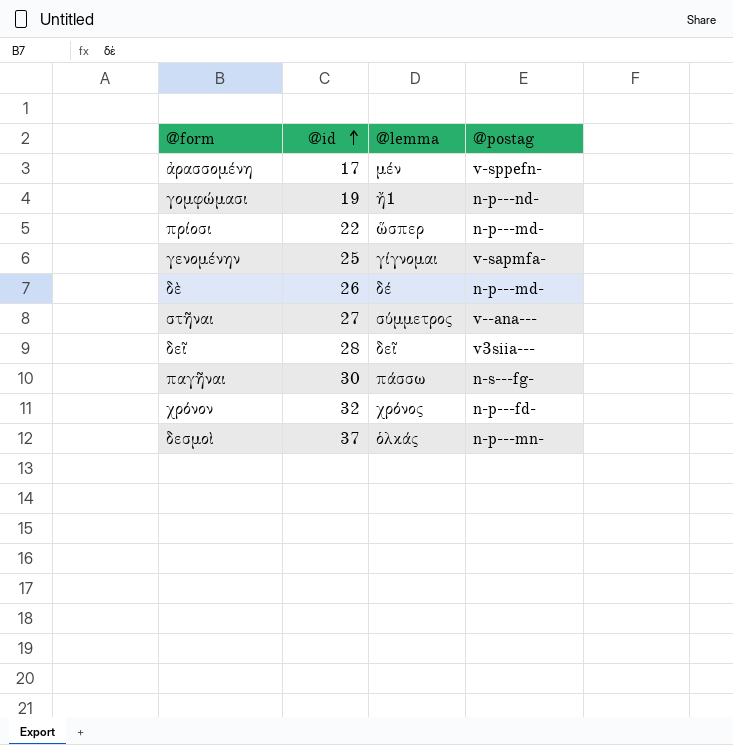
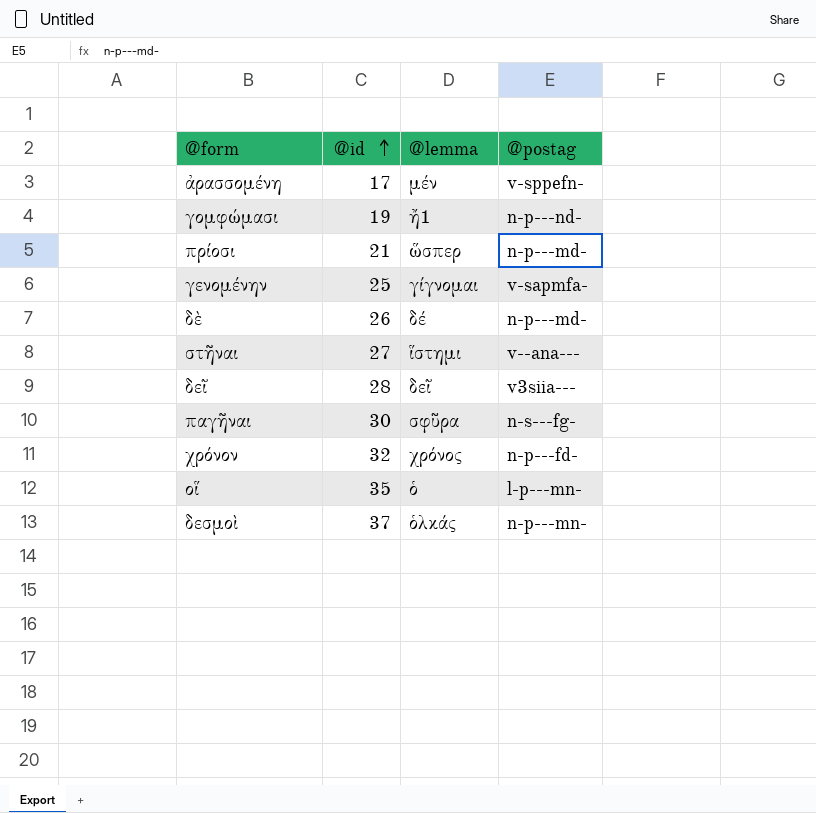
πρίοσι | @id: 22 -> 21
στῆναι | @lemma: σύμμετρος -> ἵστημι
παγῆναι | @lemma: πάσσω -> σφῦρα
row οἵ: none -> 35 | ὁ | l-p---mn-

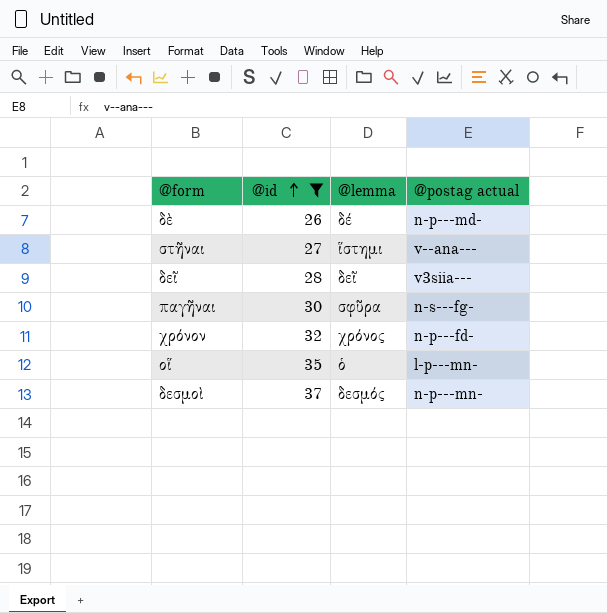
filter: none -> @id >= 26
column name: @postag -> @postag actual
δεσμοὶ | @lemma: ὁλκάς -> δεσμός

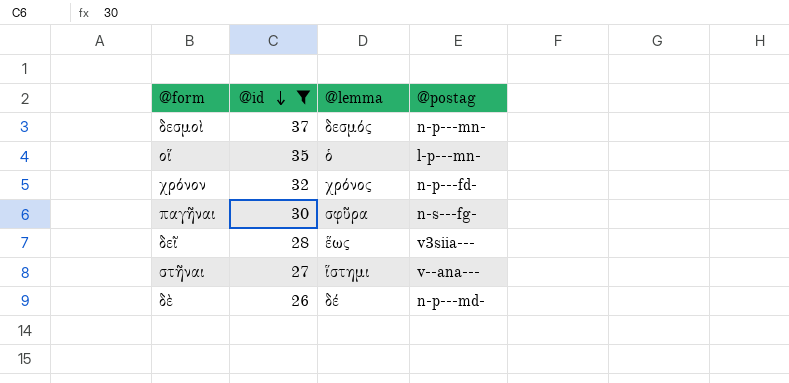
row order: @id ascending -> @id descending
column name: @postag actual -> @postag
δεῖ | @lemma: δεῖ -> ἕως

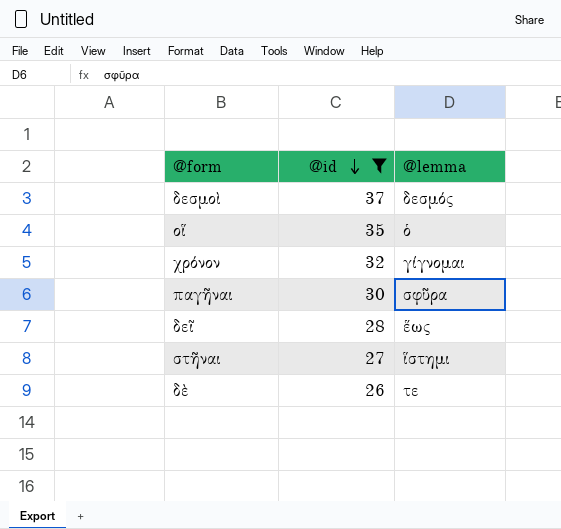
column @postag | position: 4 -> none
χρόνον | @lemma: χρόνος -> γίγνομαι
δὲ | @lemma: δέ -> τε

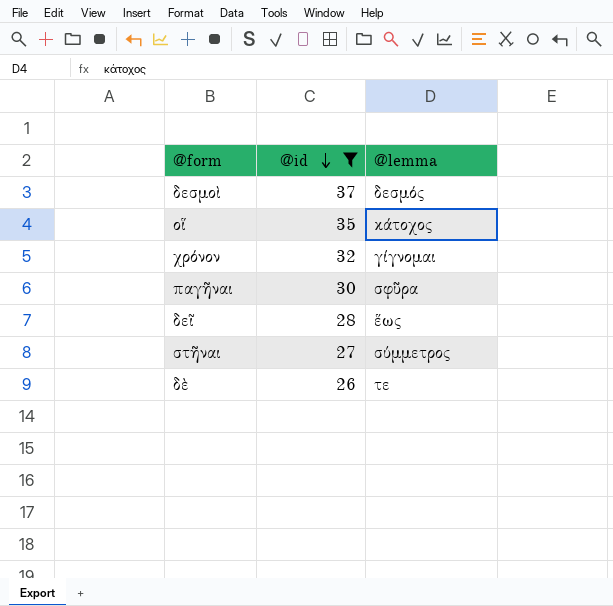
οἵ | @lemma: ὁ -> κάτοχος
στῆναι | @lemma: ἵστημι -> σύμμετρος

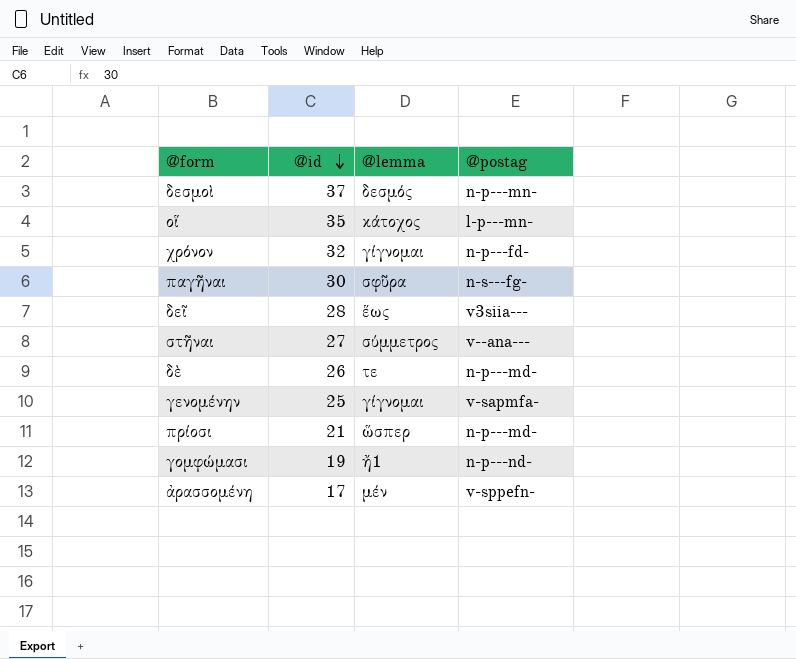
filter: @id >= 26 -> none
column @postag | position: none -> 4

